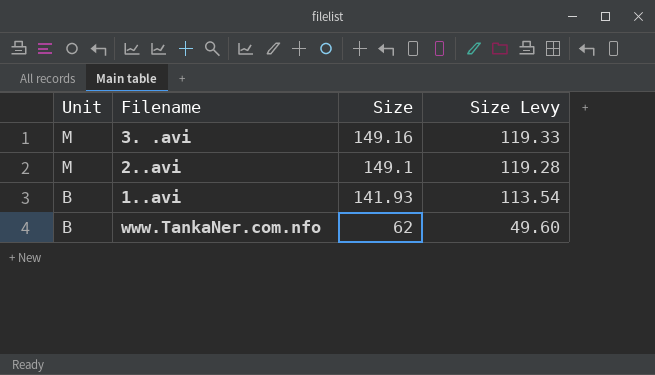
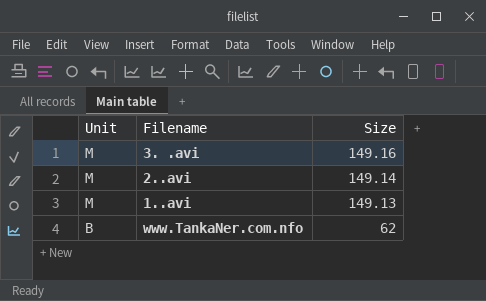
column Size Levy | formula: [Size] * 0.8 -> none
2..avi | Size: 149.1 -> 149.14
1..avi | Unit: B -> M
1..avi | Size: 141.93 -> 149.13

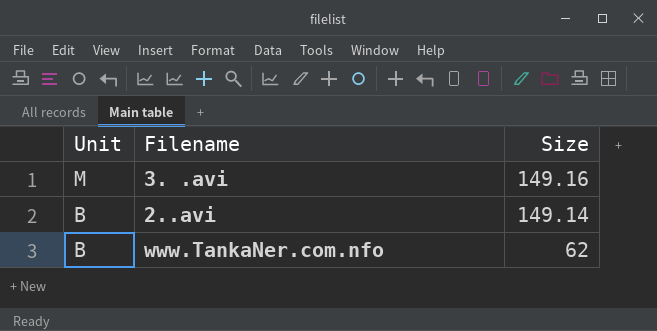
row 1..avi: M | 149.13 -> none
2..avi | Unit: M -> B

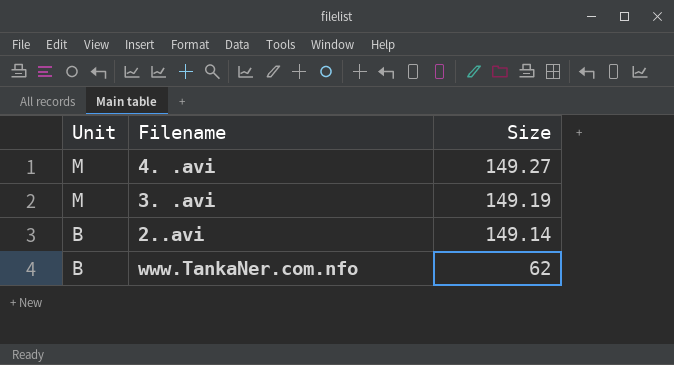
row 4. .avi: none -> M | 149.27
3. .avi | Size: 149.16 -> 149.19

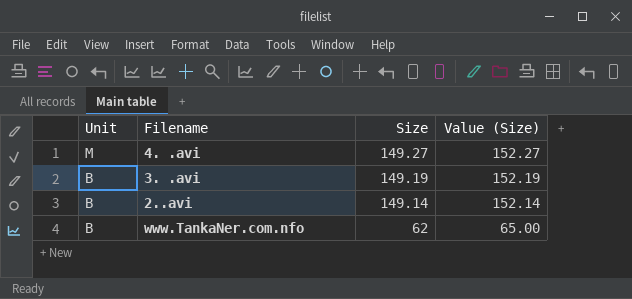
column Value (Size) | formula: none -> [Size] + 3
3. .avi | Unit: M -> B

